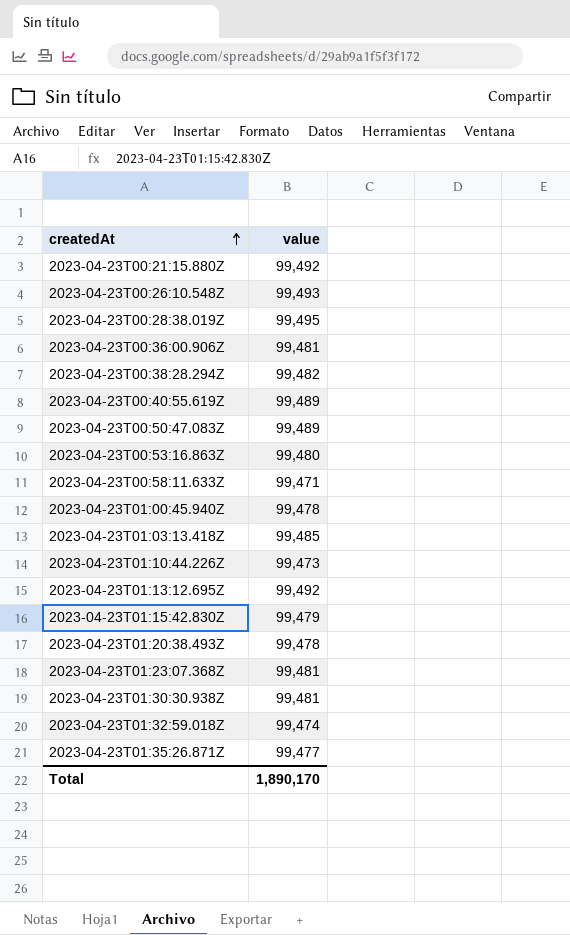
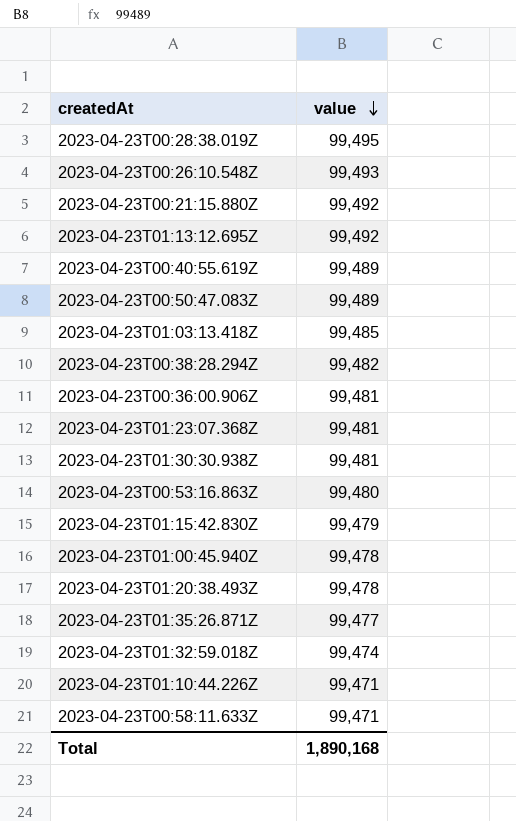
row order: createdAt ascending -> value descending
2023-04-23T01:10:44.226Z | value: 99,473 -> 99,471
Total | value: 1,890,170 -> 1,890,168

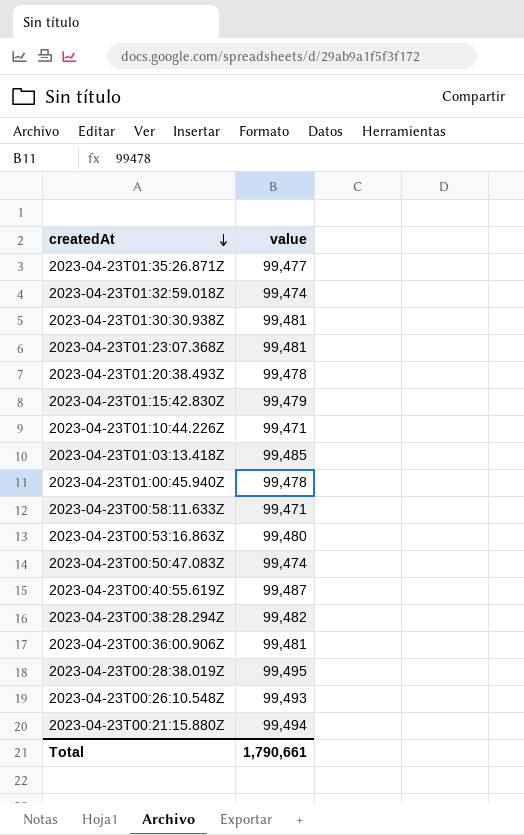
row order: value descending -> createdAt descending
row 2023-04-23T01:13:12.695Z: 99,492 -> none
2023-04-23T00:50:47.083Z | value: 99,489 -> 99,474
2023-04-23T00:40:55.619Z | value: 99,489 -> 99,487
2023-04-23T00:21:15.880Z | value: 99,492 -> 99,494
Total | value: 1,890,168 -> 1,790,661

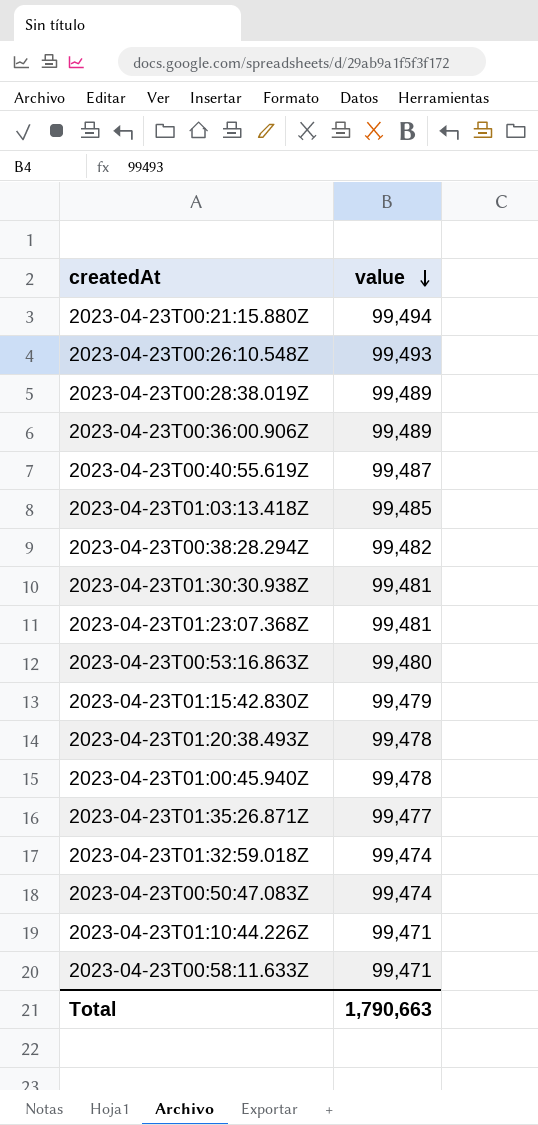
row order: createdAt descending -> value descending
2023-04-23T00:28:38.019Z | value: 99,495 -> 99,489
2023-04-23T00:36:00.906Z | value: 99,481 -> 99,489
Total | value: 1,790,661 -> 1,790,663

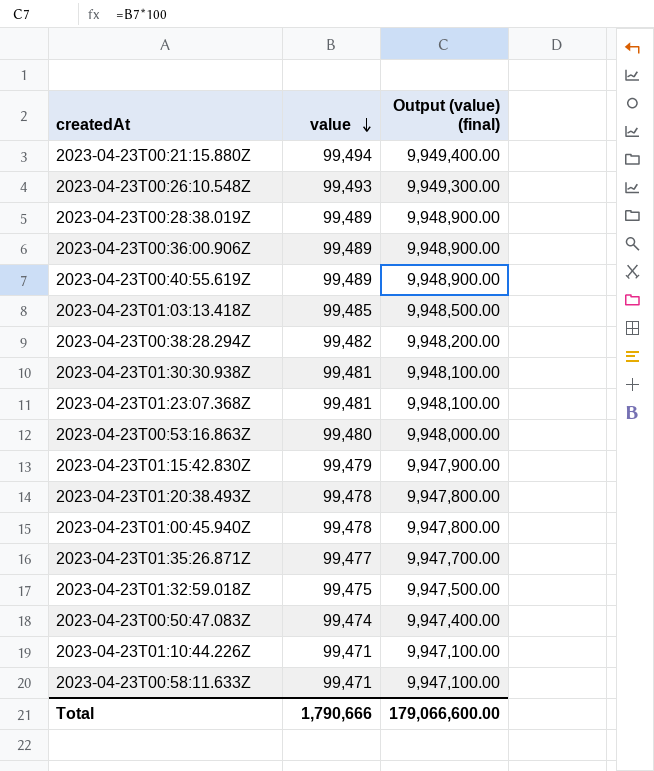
column Output (value) (final) | formula: none -> [value] * 100
2023-04-23T00:40:55.619Z | value: 99,487 -> 99,489
2023-04-23T01:32:59.018Z | value: 99,474 -> 99,475
Total | value: 1,790,663 -> 1,790,666

